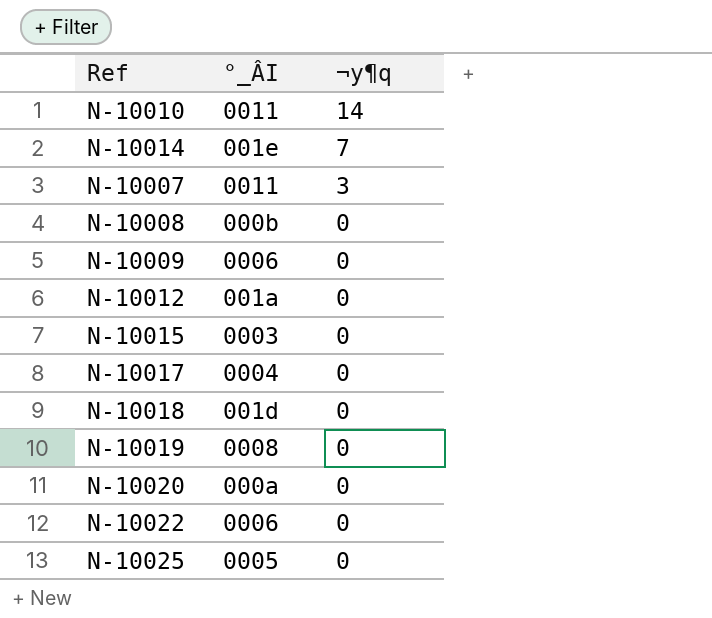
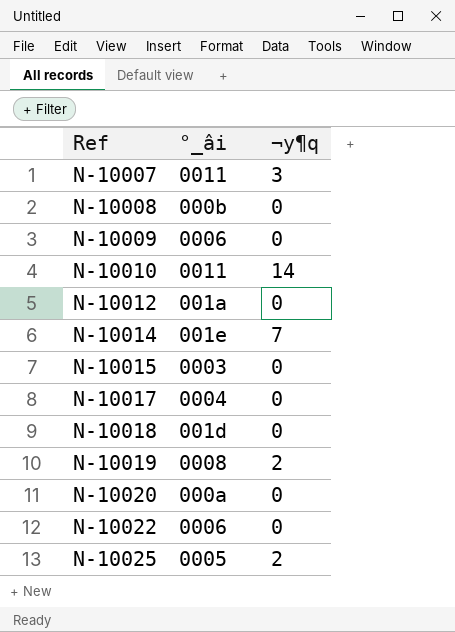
row order: ¬y¶q descending -> Ref ascending
column name: °_ÂI -> °_âi
N-10019 | ¬y¶q: 0 -> 2
N-10025 | ¬y¶q: 0 -> 2

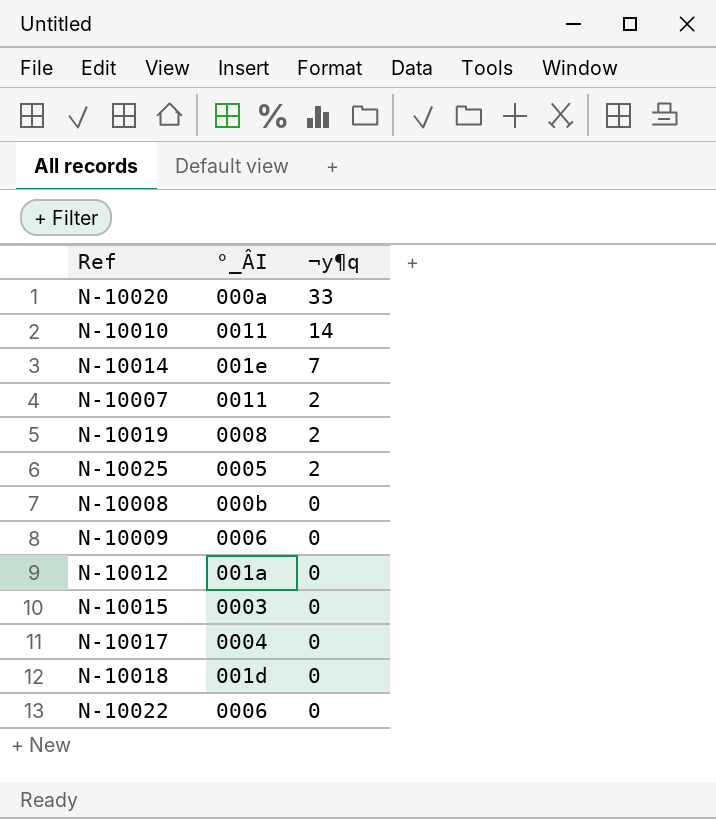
row order: Ref ascending -> ¬y¶q descending
column name: °_âi -> °_ÂI
N-10020 | ¬y¶q: 0 -> 33
N-10007 | ¬y¶q: 3 -> 2

